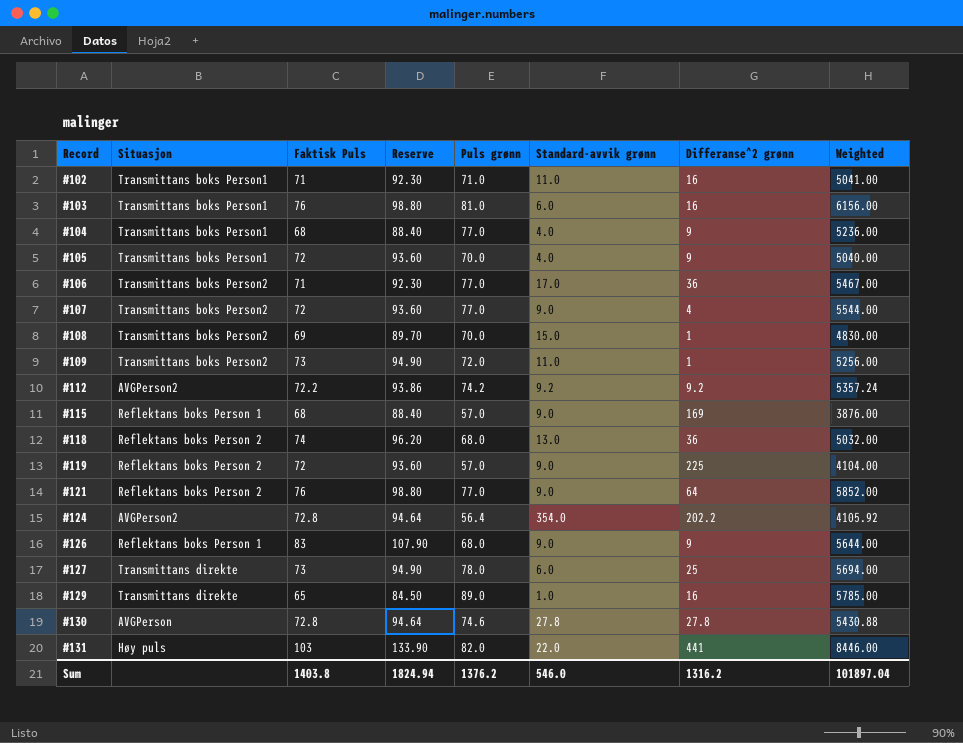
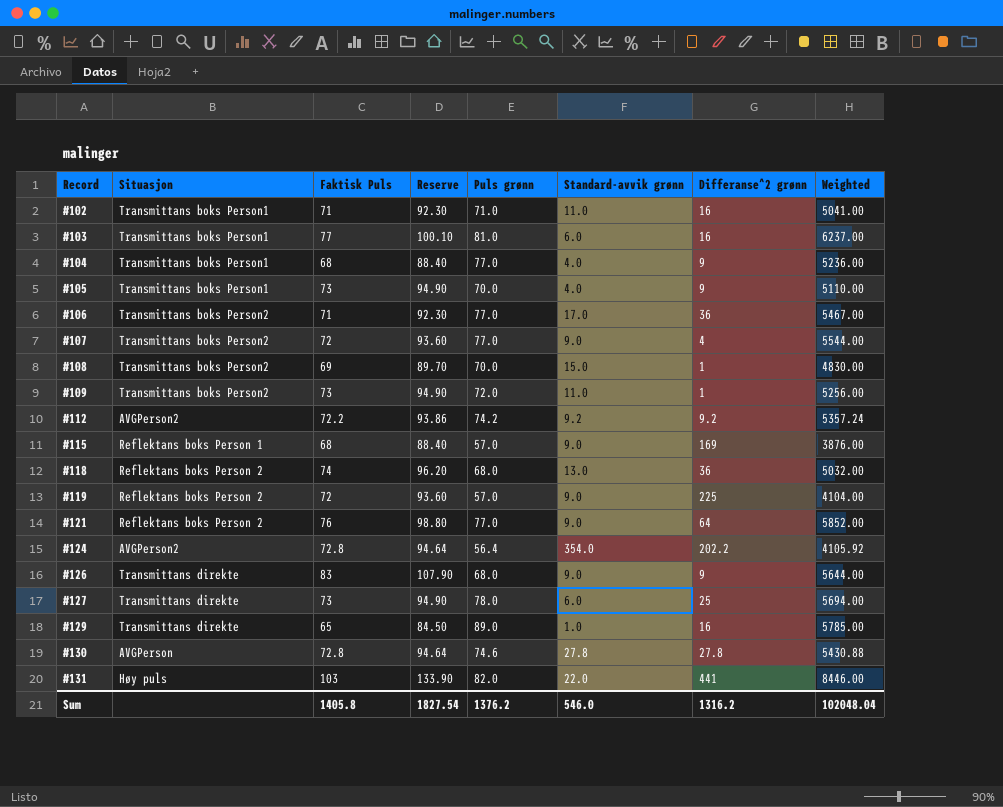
#103 | Faktisk Puls: 76 -> 77
#103 | Reserve: 98.80 -> 100.10
#103 | Weighted: 6156.00 -> 6237.00
#105 | Faktisk Puls: 72 -> 73
#105 | Reserve: 93.60 -> 94.90
#105 | Weighted: 5040.00 -> 5110.00
#126 | Situasjon: Reflektans boks Person 1 -> Transmittans direkte
Sum | Faktisk Puls: 1403.8 -> 1405.8
Sum | Reserve: 1824.94 -> 1827.54
Sum | Weighted: 101897.04 -> 102048.04

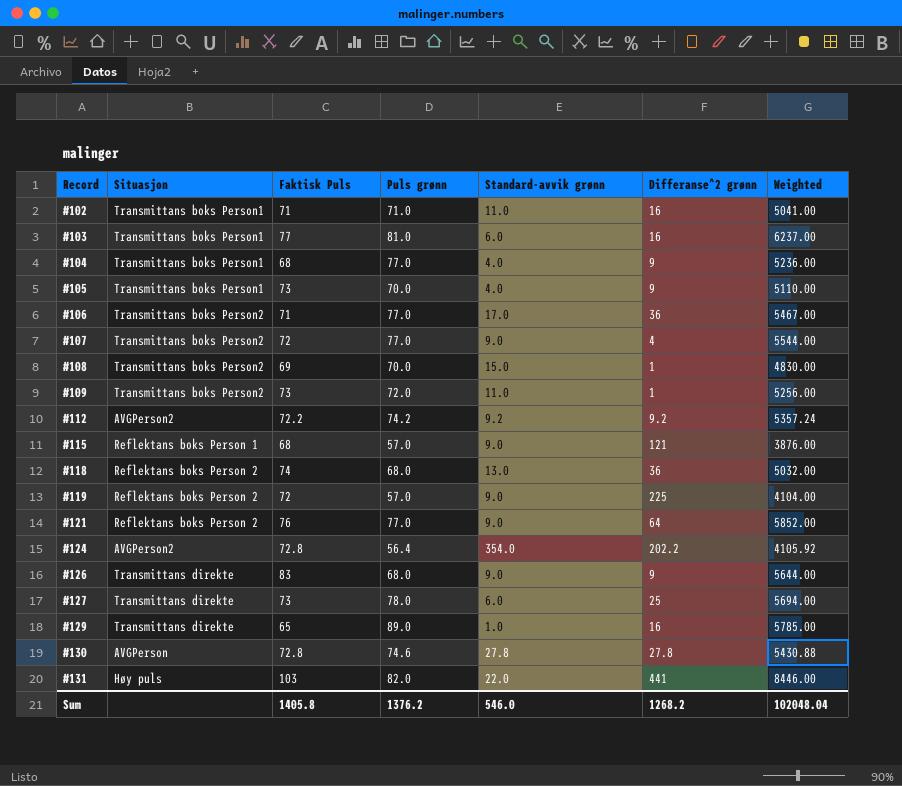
column Reserve | formula: [Faktisk Puls] * 1.3 -> none
#115 | Differanse^2 grønn: 169 -> 121
Sum | Differanse^2 grønn: 1316.2 -> 1268.2

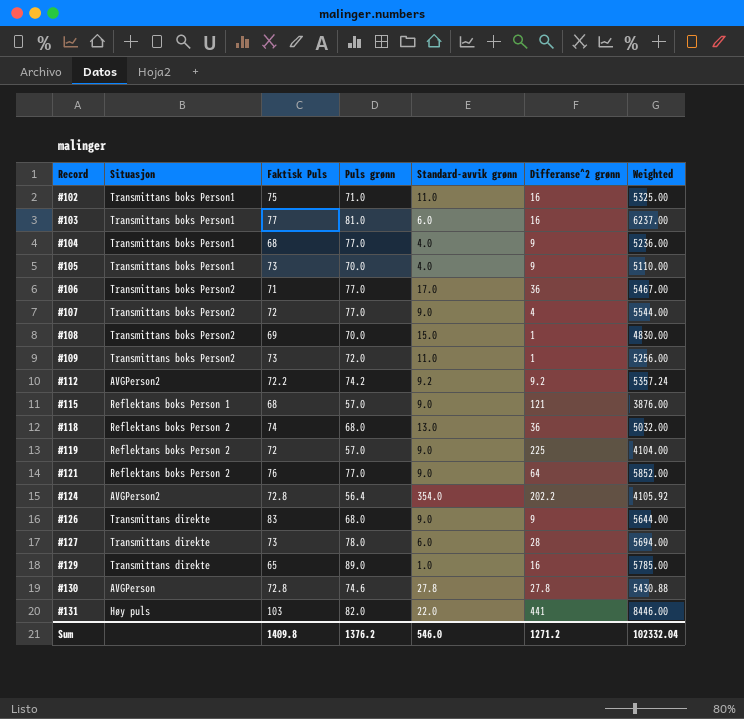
#102 | Faktisk Puls: 71 -> 75
#102 | Weighted: 5041.00 -> 5325.00
#127 | Differanse^2 grønn: 25 -> 28
Sum | Faktisk Puls: 1405.8 -> 1409.8
Sum | Differanse^2 grønn: 1268.2 -> 1271.2
Sum | Weighted: 102048.04 -> 102332.04

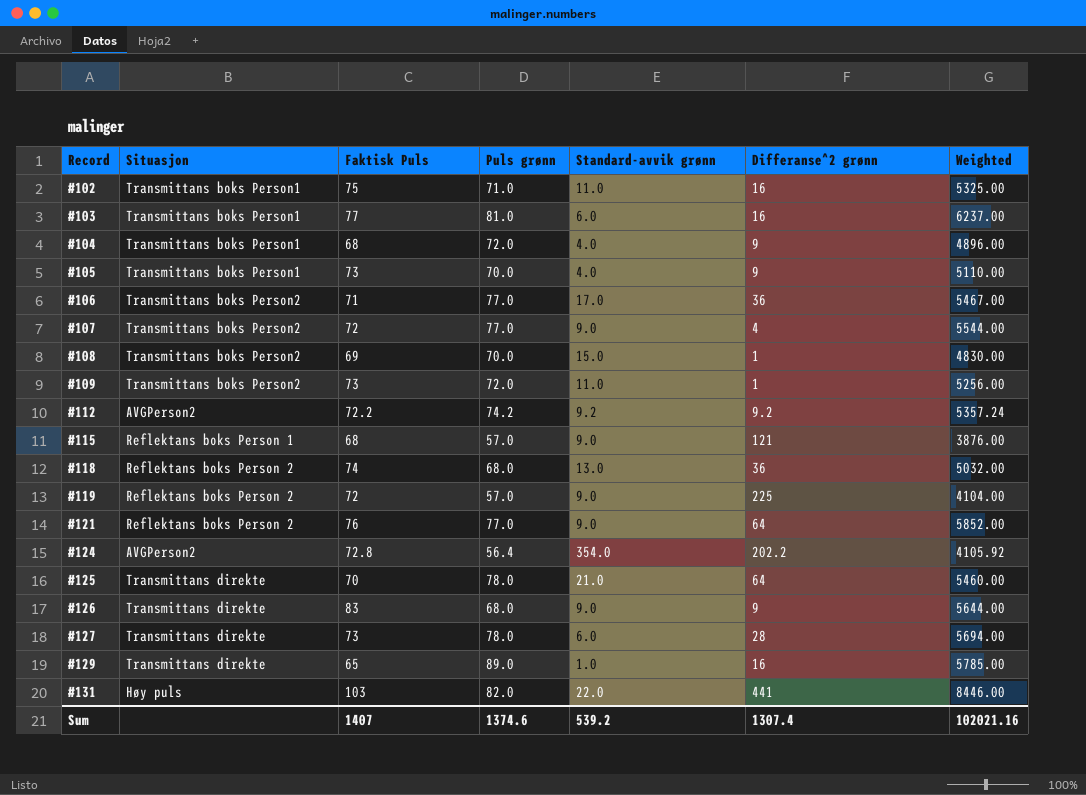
row #130: AVGPerson | 72.8 | 74.6 | 27.8 | 27.8 | 5430.88 -> none
#104 | Puls grønn: 77.0 -> 72.0
#104 | Weighted: 5236.00 -> 4896.00
row #125: none -> Transmittans direkte | 70 | 78.0 | 21.0 | 64 | 5460.00
Sum | Faktisk Puls: 1409.8 -> 1407
Sum | Puls grønn: 1376.2 -> 1374.6
Sum | Standard-avvik grønn: 546.0 -> 539.2
Sum | Differanse^2 grønn: 1271.2 -> 1307.4
Sum | Weighted: 102332.04 -> 102021.16

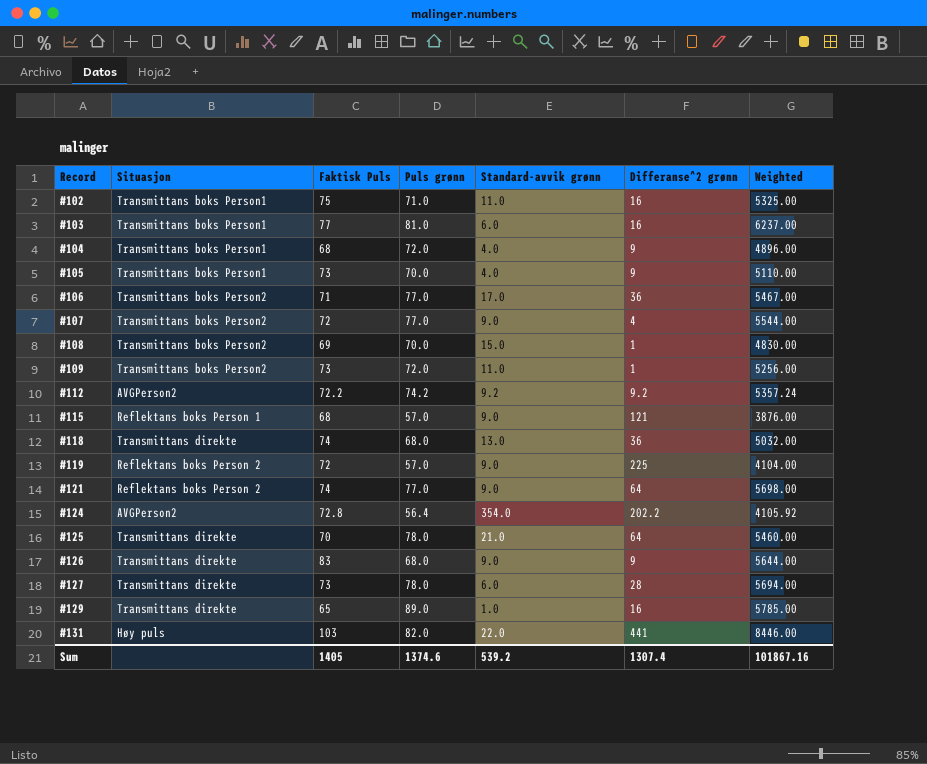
#118 | Situasjon: Reflektans boks Person 2 -> Transmittans direkte
#121 | Faktisk Puls: 76 -> 74
#121 | Weighted: 5852.00 -> 5698.00
Sum | Faktisk Puls: 1407 -> 1405
Sum | Weighted: 102021.16 -> 101867.16

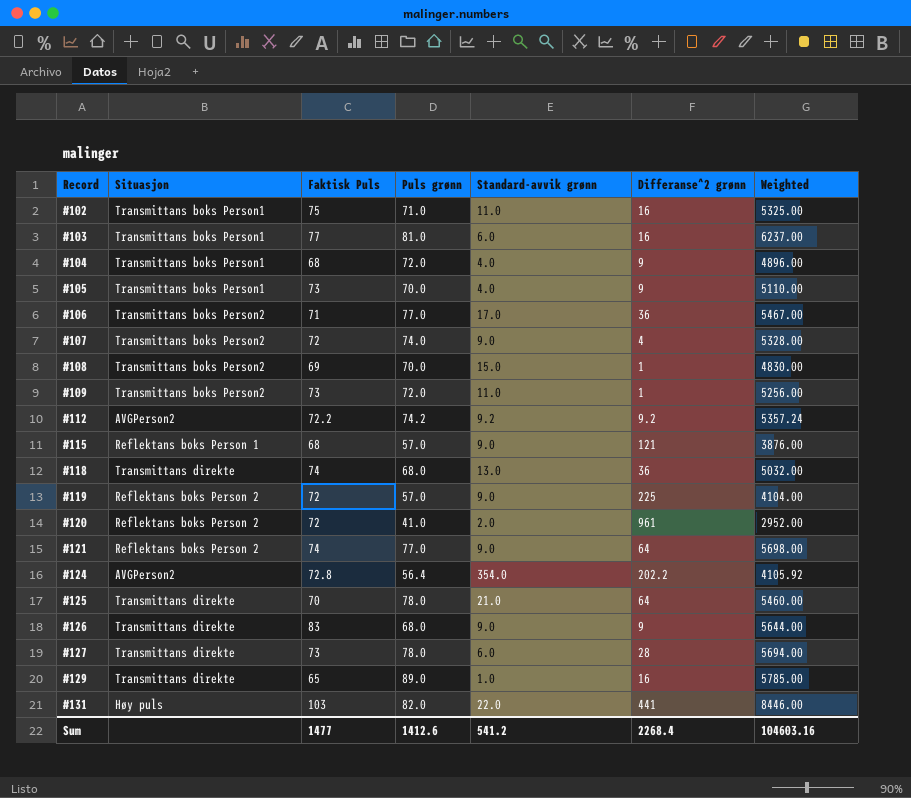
#107 | Puls grønn: 77.0 -> 74.0
#107 | Weighted: 5544.00 -> 5328.00
row #120: none -> Reflektans boks Person 2 | 72 | 41.0 | 2.0 | 961 | 2952.00
Sum | Faktisk Puls: 1405 -> 1477
Sum | Puls grønn: 1374.6 -> 1412.6
Sum | Standard-avvik grønn: 539.2 -> 541.2
Sum | Differanse^2 grønn: 1307.4 -> 2268.4
Sum | Weighted: 101867.16 -> 104603.16

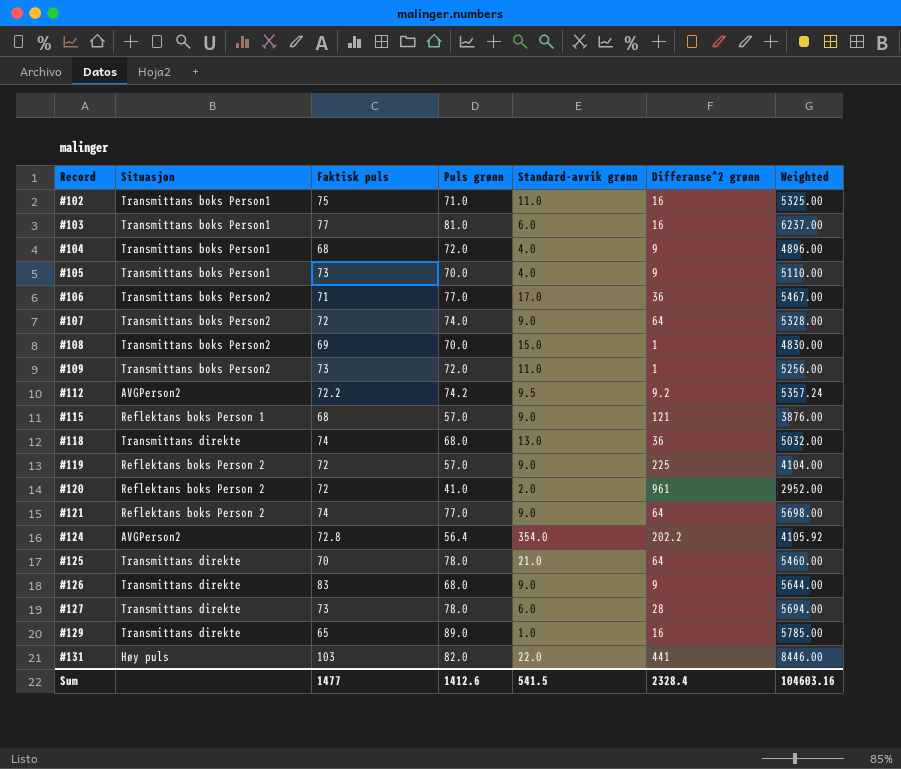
column name: Faktisk Puls -> Faktisk puls
#107 | Differanse^2 grønn: 4 -> 64
#112 | Standard-avvik grønn: 9.2 -> 9.5
Sum | Standard-avvik grønn: 541.2 -> 541.5
Sum | Differanse^2 grønn: 2268.4 -> 2328.4

